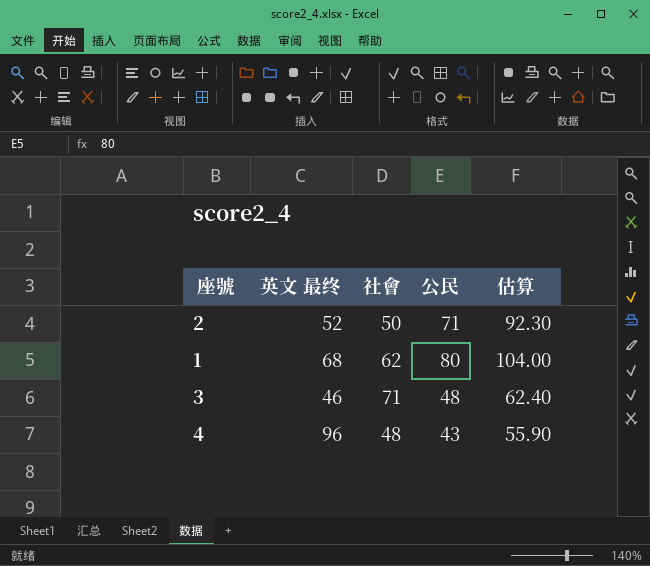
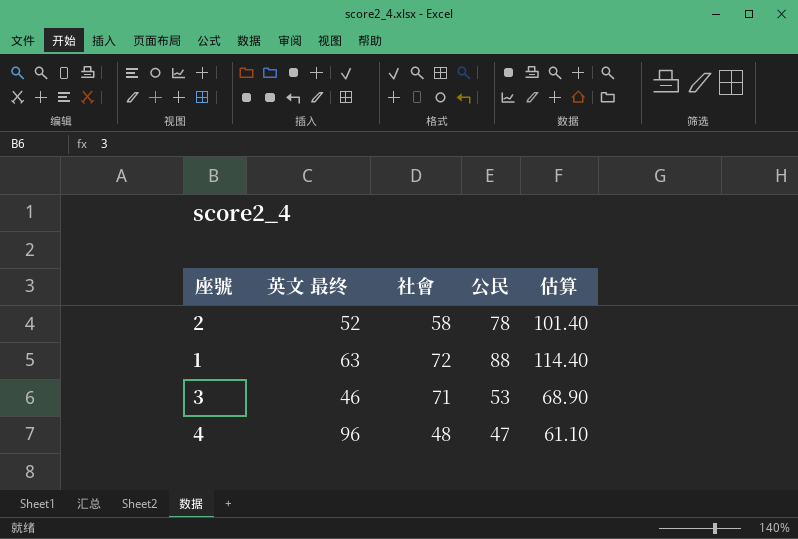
2 | 社會: 50 -> 58
2 | 公民: 71 -> 78
2 | 估算: 92.30 -> 101.40
1 | 英文 最终: 68 -> 63
1 | 社會: 62 -> 72
1 | 公民: 80 -> 88
1 | 估算: 104.00 -> 114.40
3 | 公民: 48 -> 53
3 | 估算: 62.40 -> 68.90
4 | 公民: 43 -> 47
4 | 估算: 55.90 -> 61.10

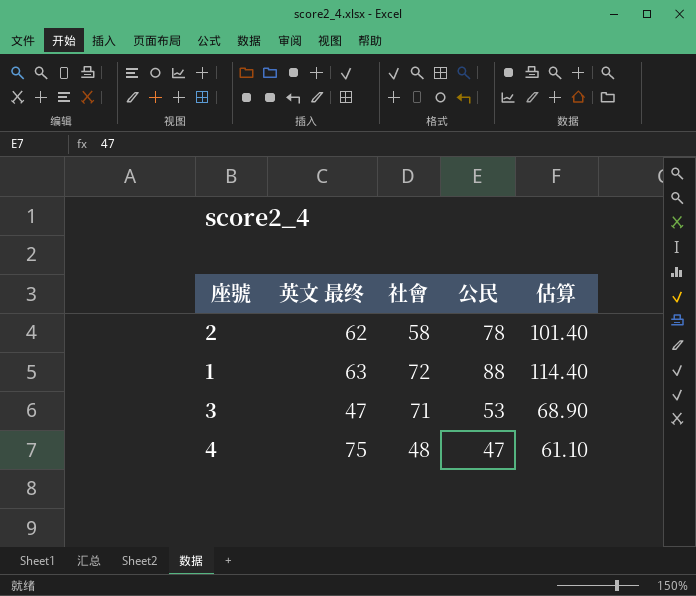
2 | 英文 最终: 52 -> 62
3 | 英文 最终: 46 -> 47
4 | 英文 最终: 96 -> 75

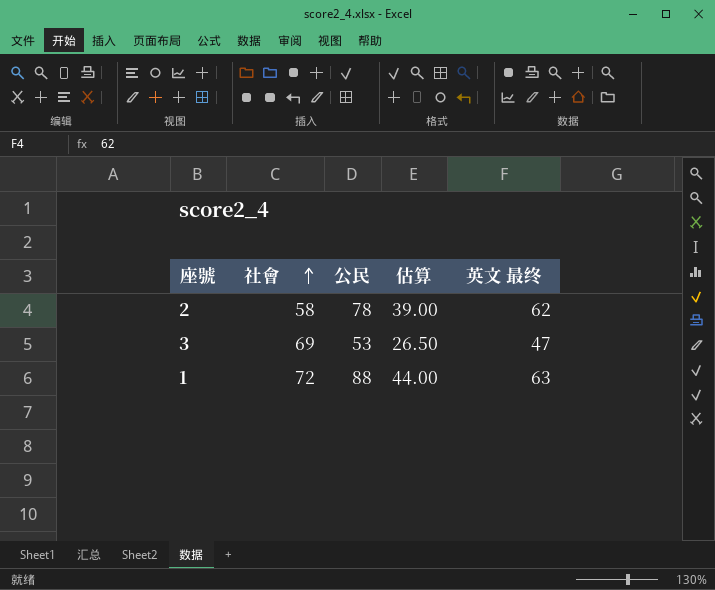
row order: none -> 社會 ascending
column 估算 | formula: [公民] * 1.3 -> [公民] * 0.5
column 英文 最终 | position: 2 -> 5
row 4: 75 | 48 | 47 | 61.10 -> none
3 | 社會: 71 -> 69

